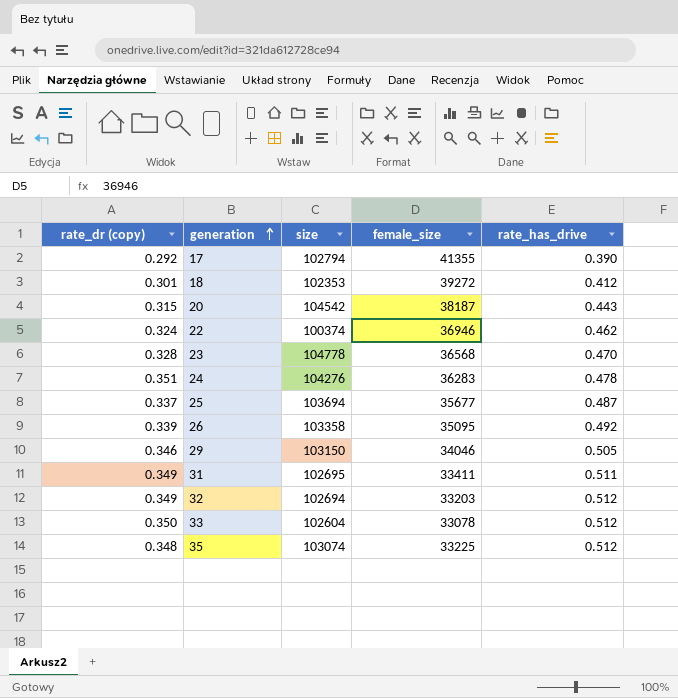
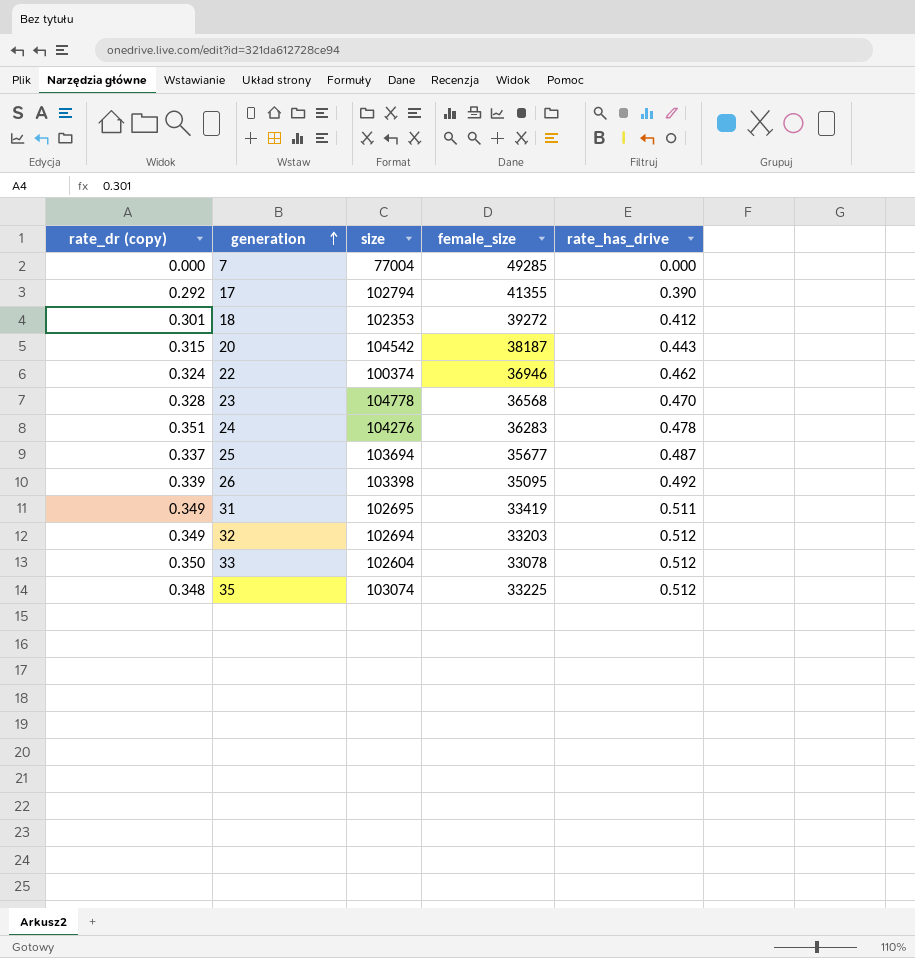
row 29: 0.346 | 103150 | 34046 | 0.505 -> none
row 7: none -> 0.000 | 77004 | 49285 | 0.000
26 | size: 103358 -> 103398
31 | female_size: 33411 -> 33419

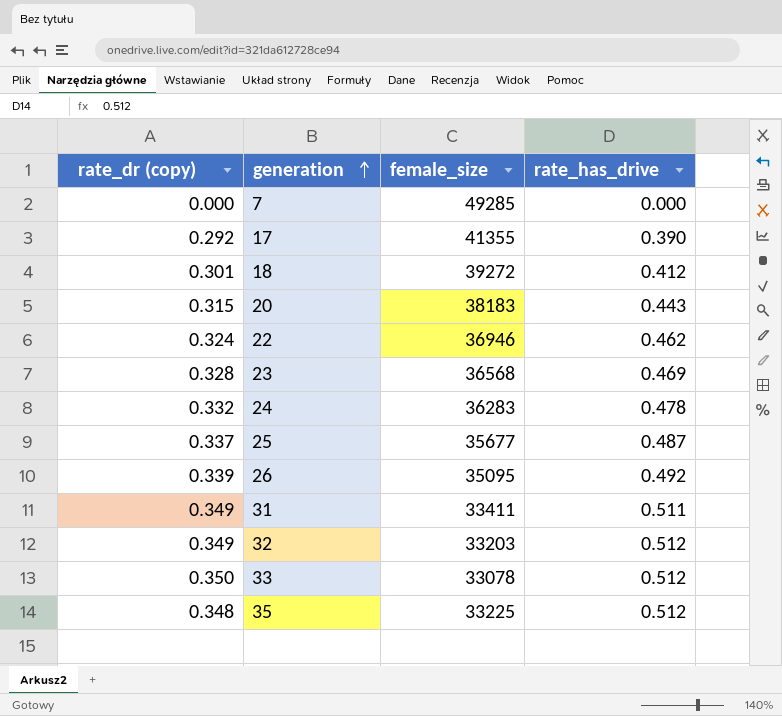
column size | position: 3 -> none
20 | female_size: 38187 -> 38183
23 | rate_has_drive: 0.470 -> 0.469
24 | rate_dr (copy): 0.351 -> 0.332
31 | female_size: 33419 -> 33411

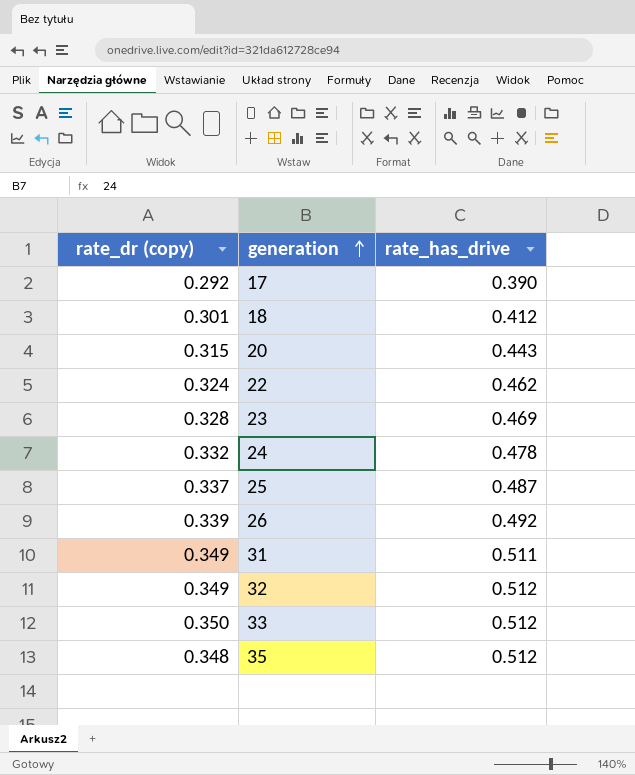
column female_size | position: 3 -> none
row 7: 0.000 | 49285 | 0.000 -> none

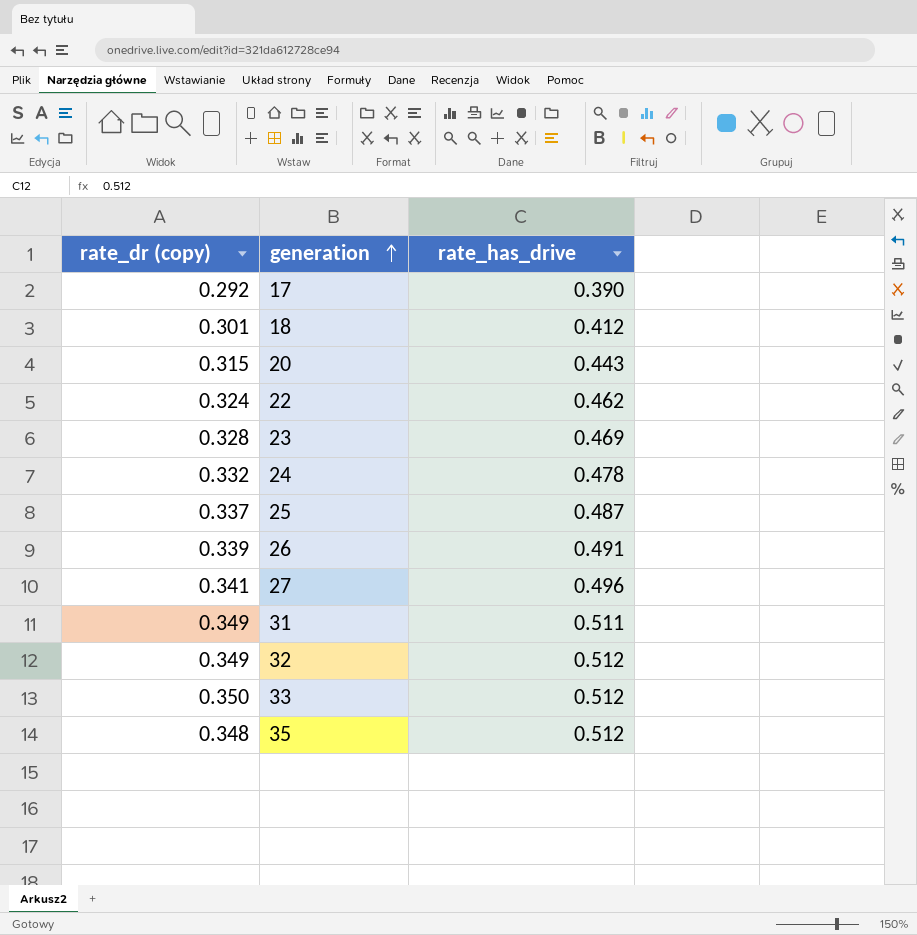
26 | rate_has_drive: 0.492 -> 0.491
row 27: none -> 0.341 | 0.496

